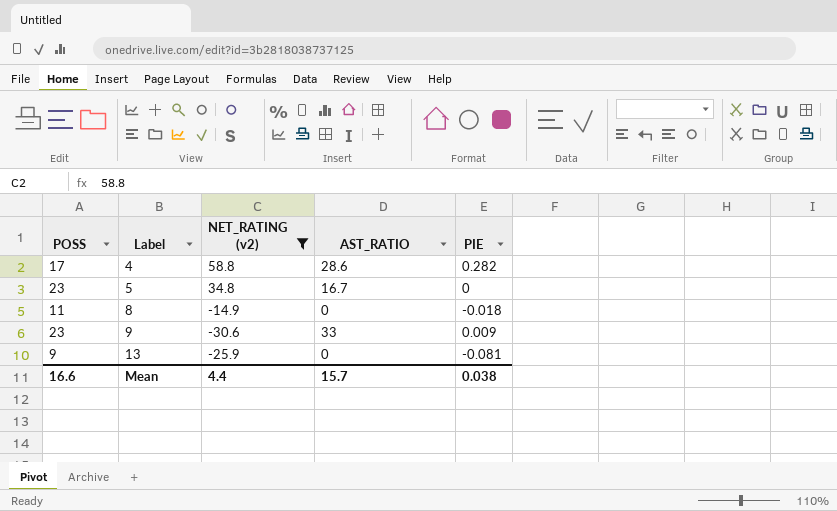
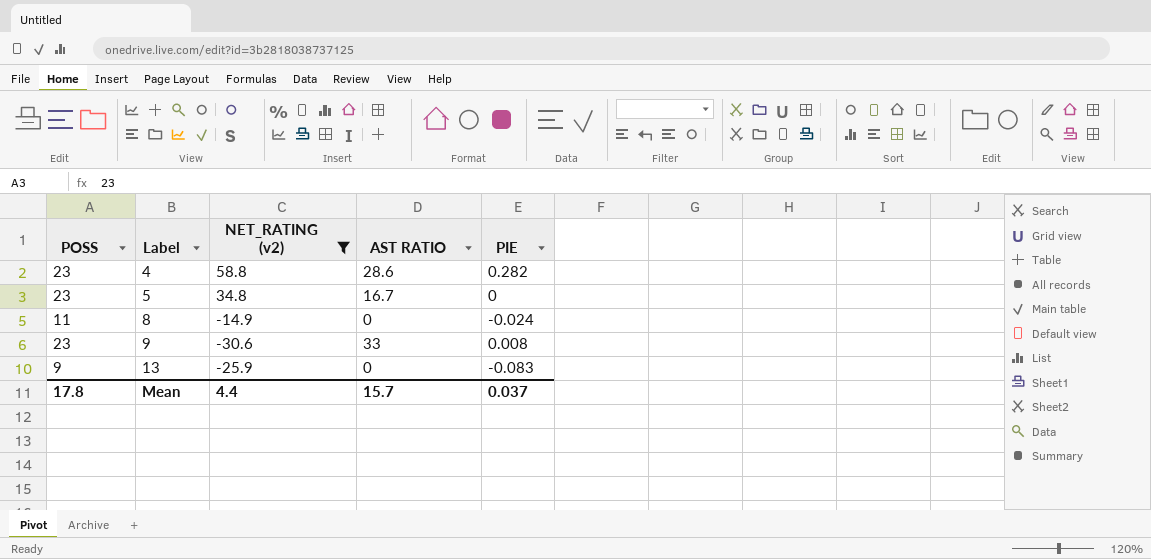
column name: AST_RATIO -> AST RATIO
4 | POSS: 17 -> 23
8 | PIE: -0.018 -> -0.024
9 | PIE: 0.009 -> 0.008
13 | PIE: -0.081 -> -0.083
Mean | POSS: 16.6 -> 17.8
Mean | PIE: 0.038 -> 0.037

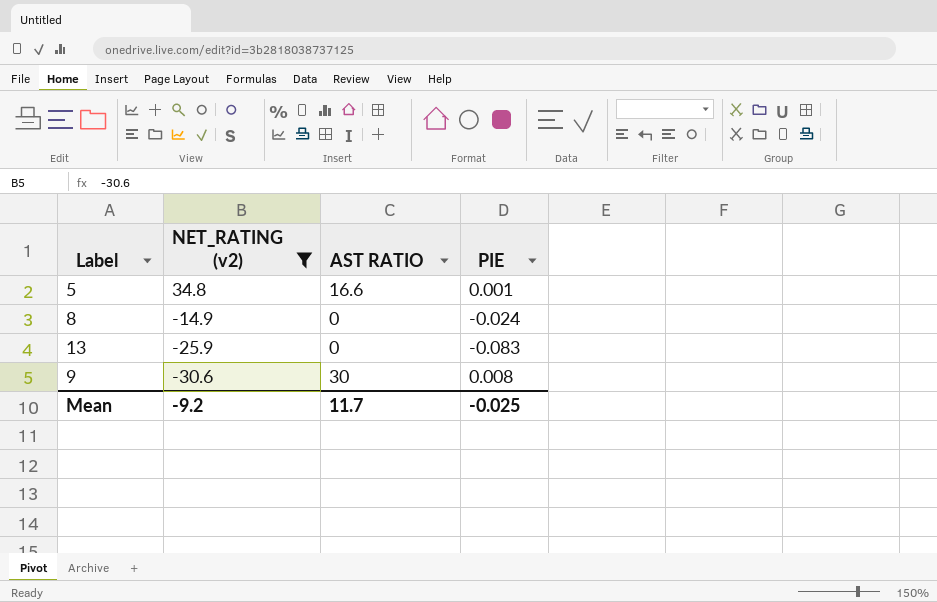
row order: Label ascending -> NET_RATING (v2) descending
column POSS | position: 1 -> none
row 4: 23 | 58.8 | 28.6 | 0.282 -> none
5 | AST RATIO: 16.7 -> 16.6
5 | PIE: 0 -> 0.001
9 | AST RATIO: 33 -> 30
Mean | NET_RATING (v2): 4.4 -> -9.2
Mean | AST RATIO: 15.7 -> 11.7
Mean | PIE: 0.037 -> -0.025

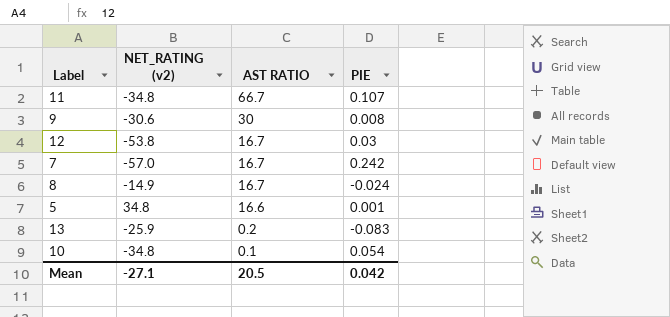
filter: NET_RATING (v2) >= -30.6 -> none
row order: NET_RATING (v2) descending -> AST RATIO descending
8 | AST RATIO: 0 -> 16.7
13 | AST RATIO: 0 -> 0.2
Mean | NET_RATING (v2): -9.2 -> -27.1
Mean | AST RATIO: 11.7 -> 20.5
Mean | PIE: -0.025 -> 0.042

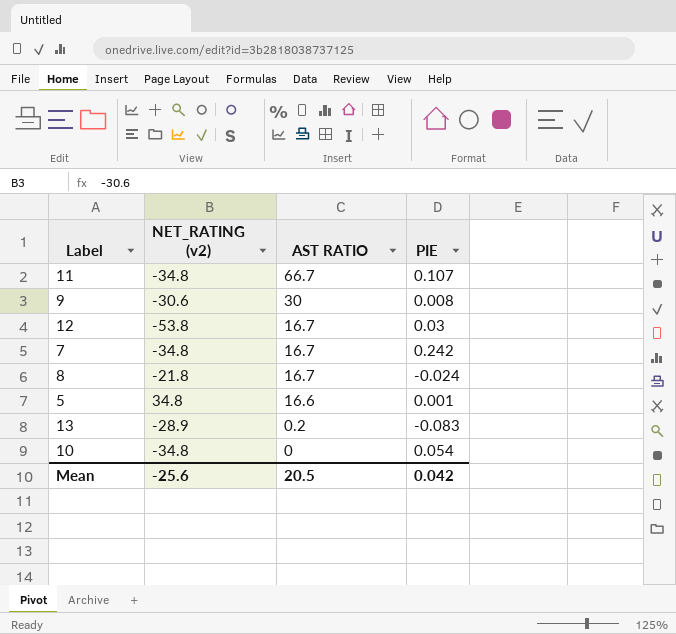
7 | NET_RATING (v2): -57.0 -> -34.8
8 | NET_RATING (v2): -14.9 -> -21.8
13 | NET_RATING (v2): -25.9 -> -28.9
10 | AST RATIO: 0.1 -> 0
Mean | NET_RATING (v2): -27.1 -> -25.6

